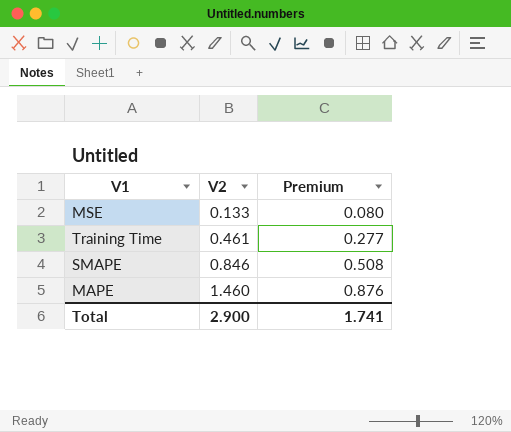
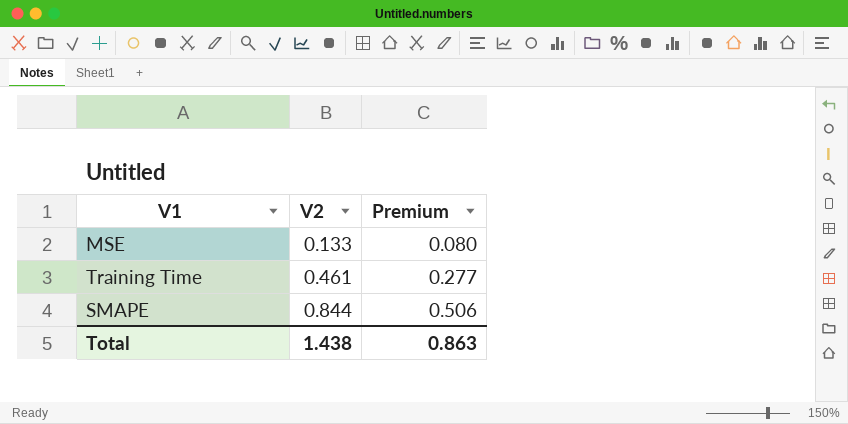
row MAPE: 1.460 | 0.876 -> none
SMAPE | V2: 0.846 -> 0.844
SMAPE | Premium: 0.508 -> 0.506
Total | V2: 2.900 -> 1.438
Total | Premium: 1.741 -> 0.863

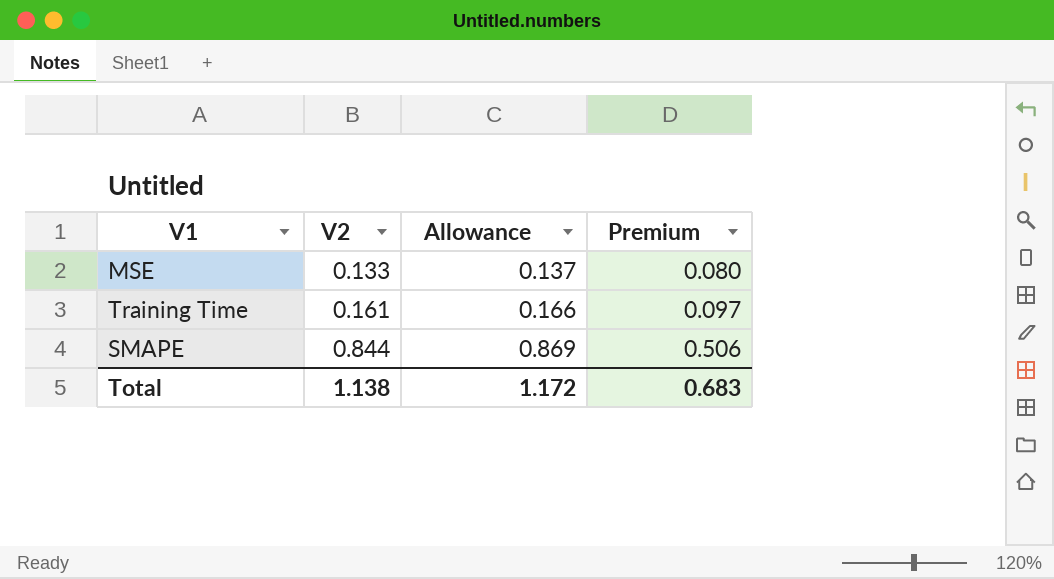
column Allowance | formula: none -> [V2] * 1.03
Training Time | V2: 0.461 -> 0.161
Training Time | Premium: 0.277 -> 0.097
Total | V2: 1.438 -> 1.138
Total | Premium: 0.863 -> 0.683

